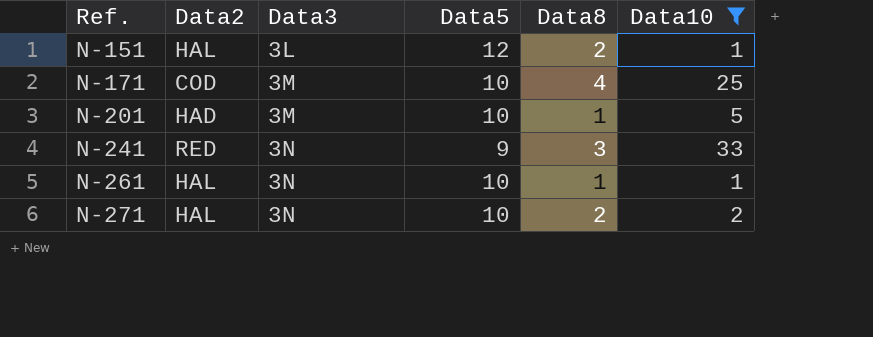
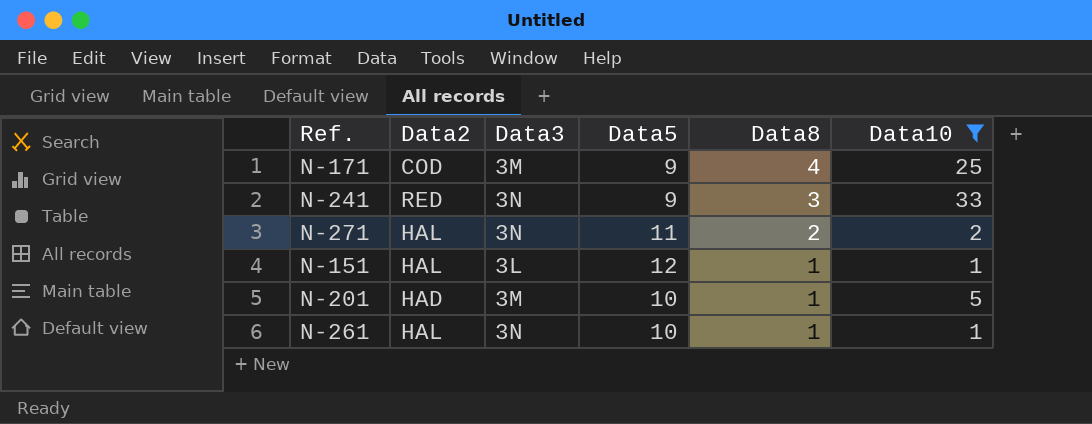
row order: Ref. ascending -> Data8 descending
N-171 | Data5: 10 -> 9
N-271 | Data5: 10 -> 11
N-151 | Data8: 2 -> 1

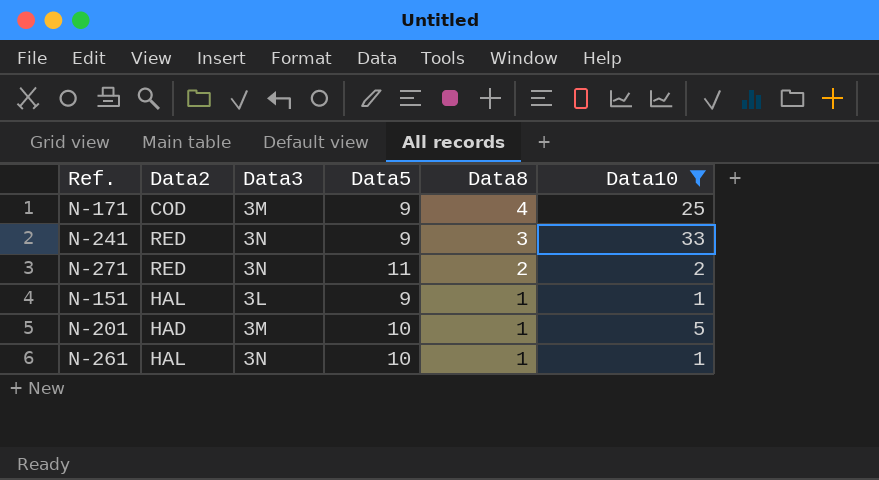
N-271 | Data2: HAL -> RED
N-151 | Data5: 12 -> 9

